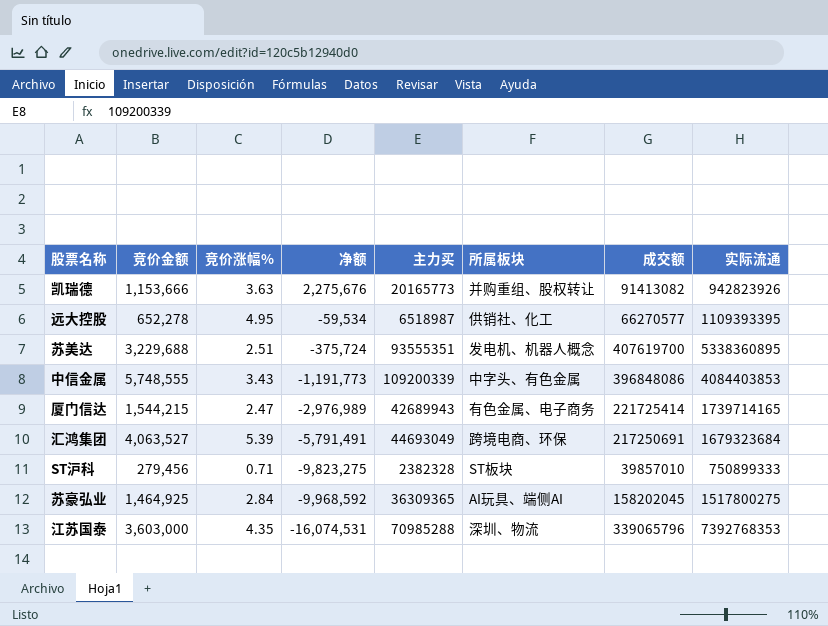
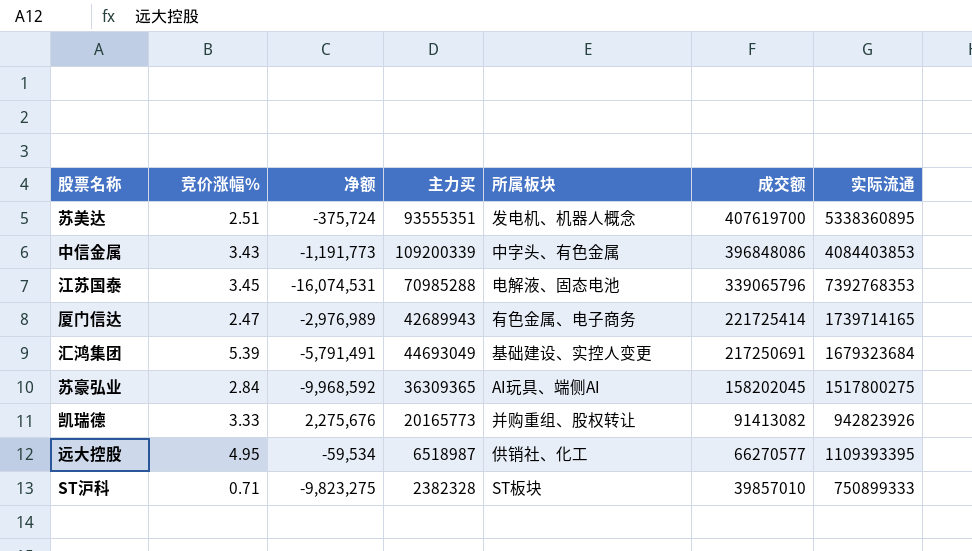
row order: 净额 descending -> 成交额 descending
column 竞价金额 | position: 2 -> none
江苏国泰 | 竞价涨幅%: 4.35 -> 3.45
江苏国泰 | 所属板块: 深圳、物流 -> 电解液、固态电池
汇鸿集团 | 所属板块: 跨境电商、环保 -> 基础建设、实控人变更
凯瑞德 | 竞价涨幅%: 3.63 -> 3.33

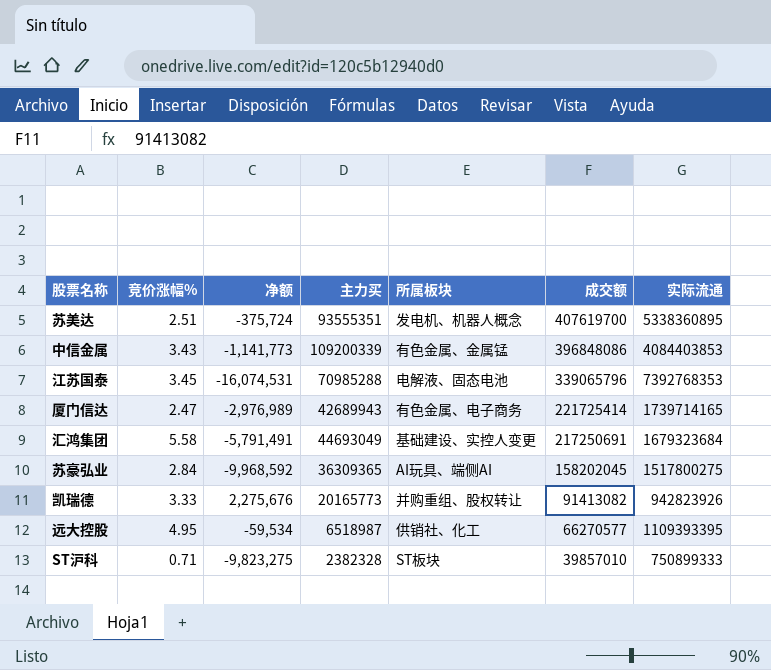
中信金属 | 净额: -1,191,773 -> -1,141,773
中信金属 | 所属板块: 中字头、有色金属 -> 有色金属、金属锰
汇鸿集团 | 竞价涨幅%: 5.39 -> 5.58

